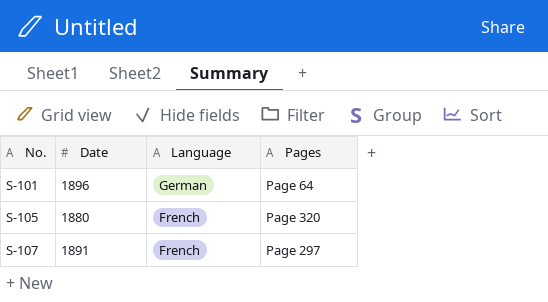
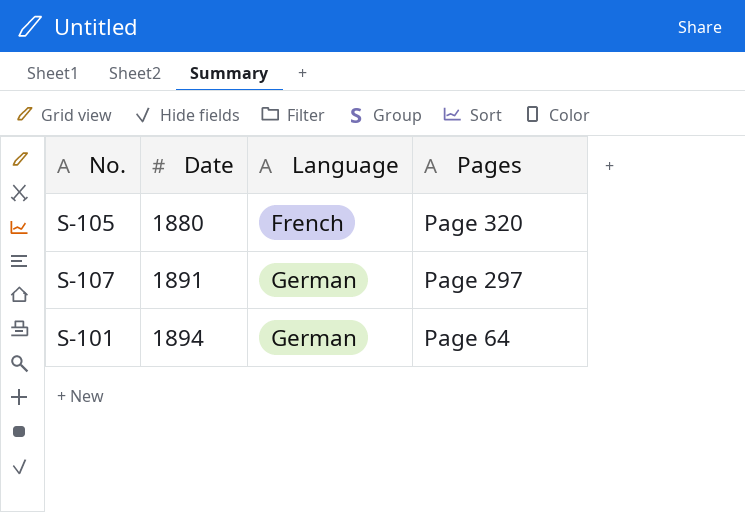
row order: No. ascending -> Date ascending
S-107 | Language: French -> German
S-101 | Date: 1896 -> 1894

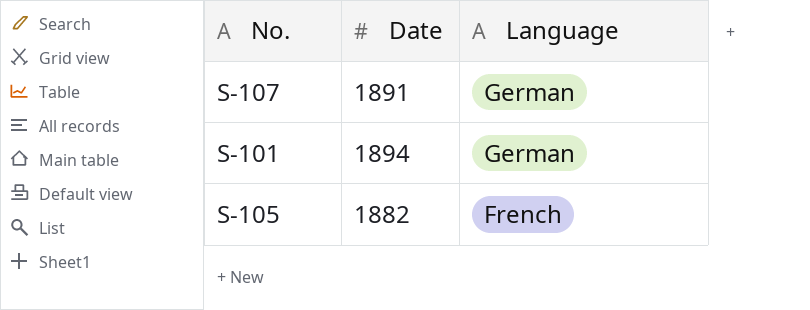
row order: Date ascending -> Language descending
column Pages | position: 4 -> none
S-105 | Date: 1880 -> 1882

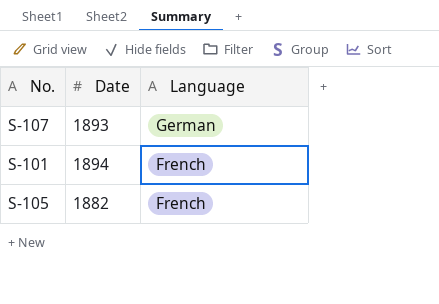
S-107 | Date: 1891 -> 1893
S-101 | Language: German -> French

